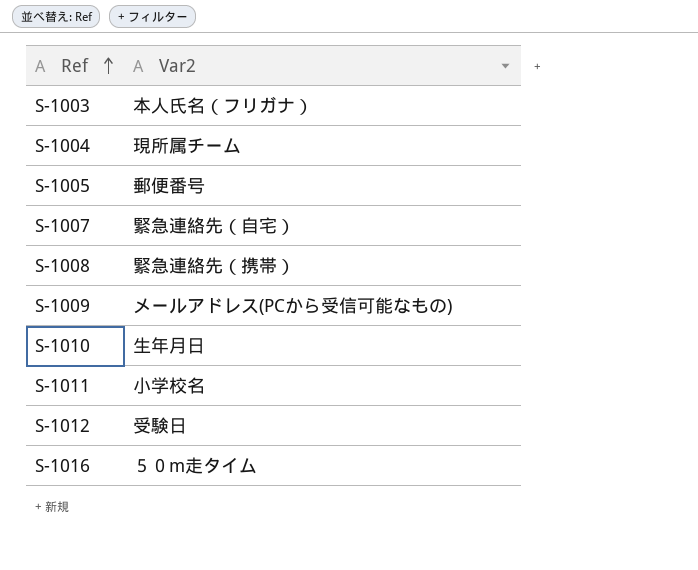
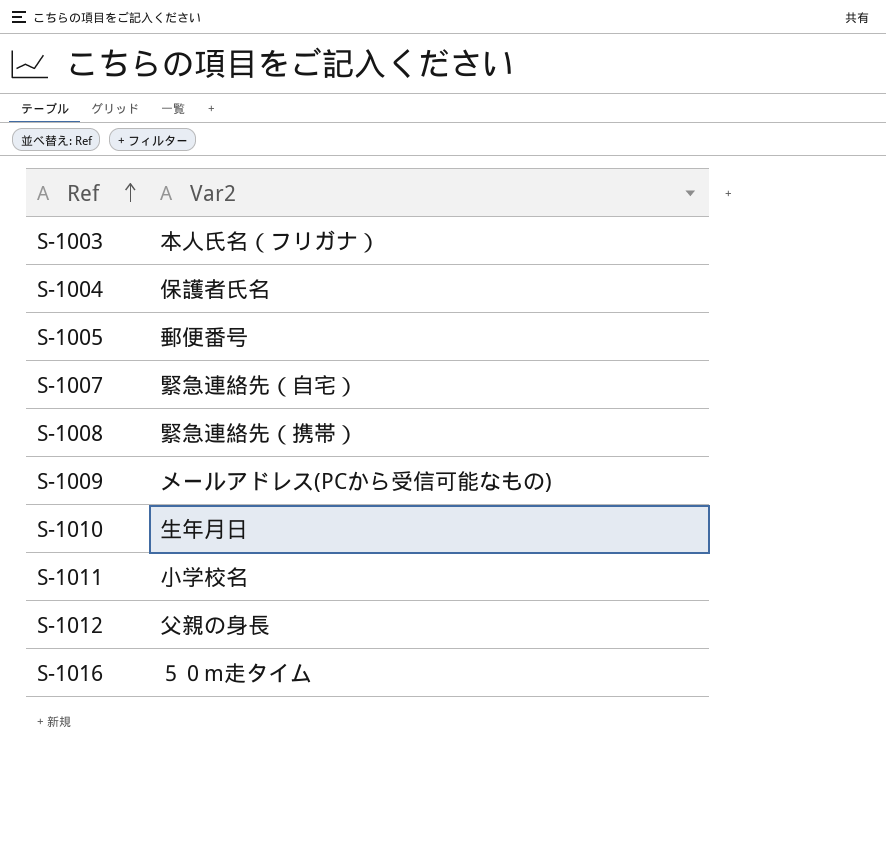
S-1004 | Var2: 現所属チーム -> 保護者氏名
S-1012 | Var2: 受験日 -> 父親の身長

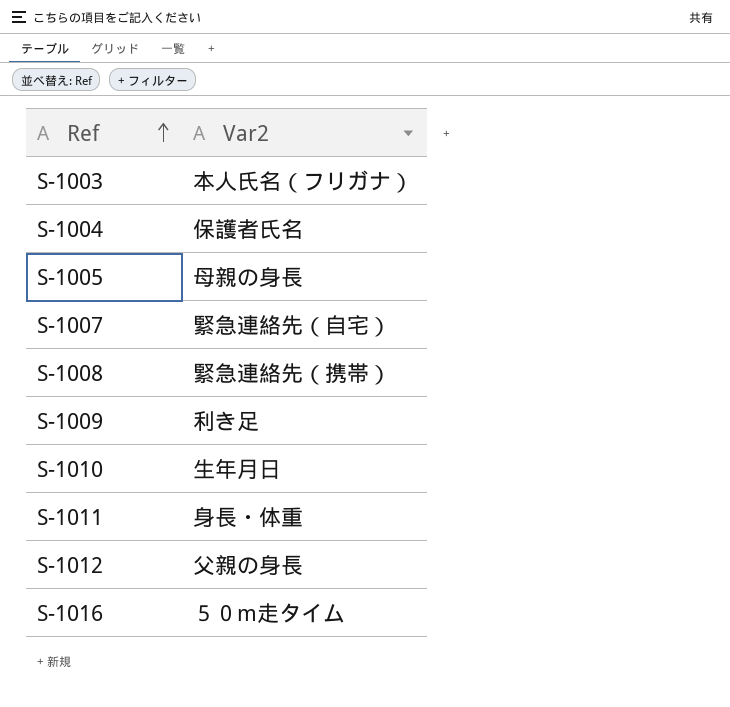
S-1005 | Var2: 郵便番号 -> 母親の身長
S-1009 | Var2: メールアドレス(PCから受信可能なもの) -> 利き足
S-1011 | Var2: 小学校名 -> 身長・体重

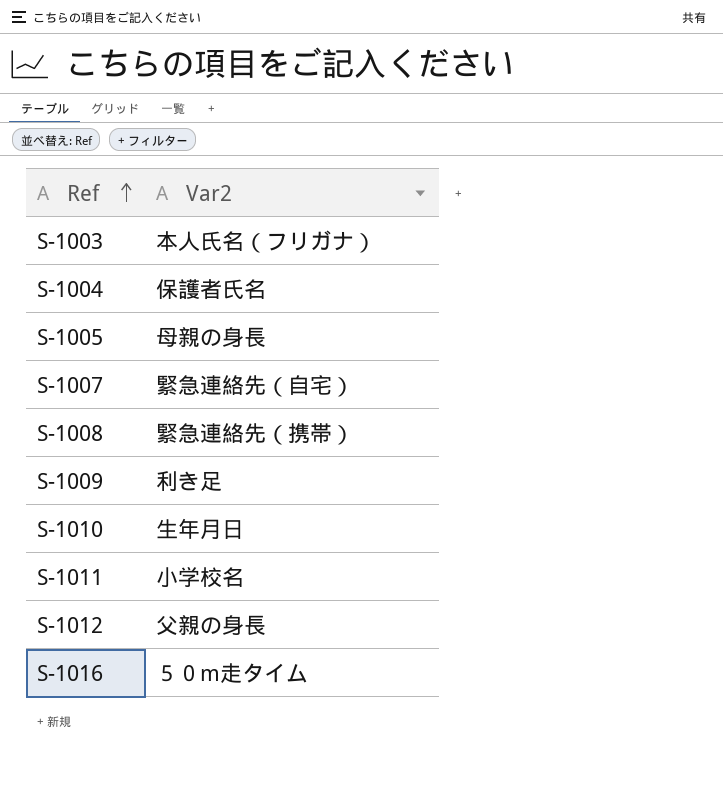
S-1011 | Var2: 身長・体重 -> 小学校名

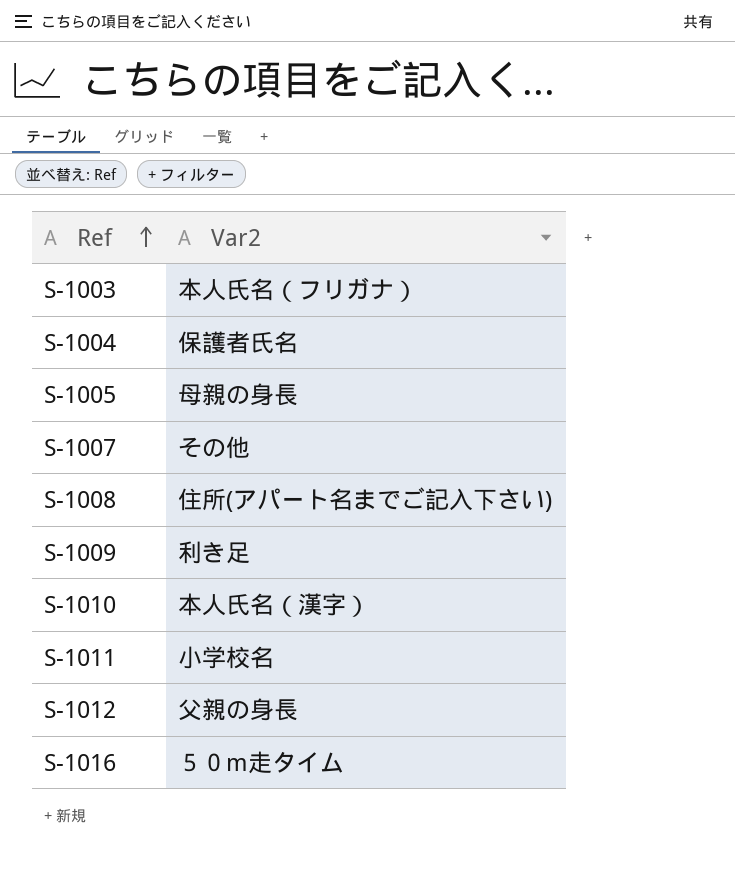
S-1007 | Var2: 緊急連絡先（自宅） -> その他
S-1008 | Var2: 緊急連絡先（携帯） -> 住所(アパート名までご記入下さい)
S-1010 | Var2: 生年月日 -> 本人氏名（漢字）

